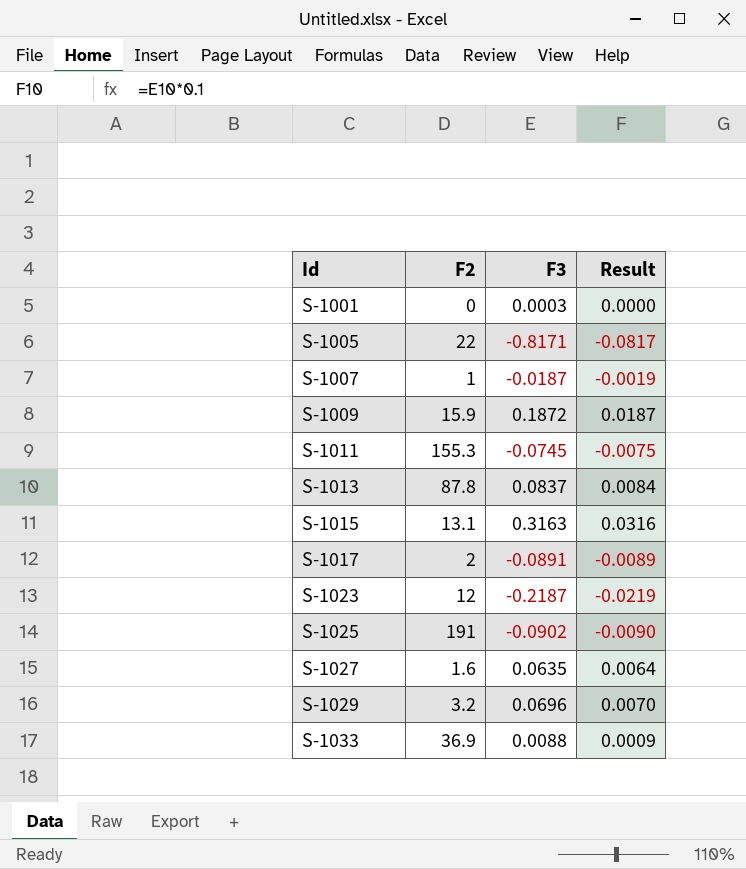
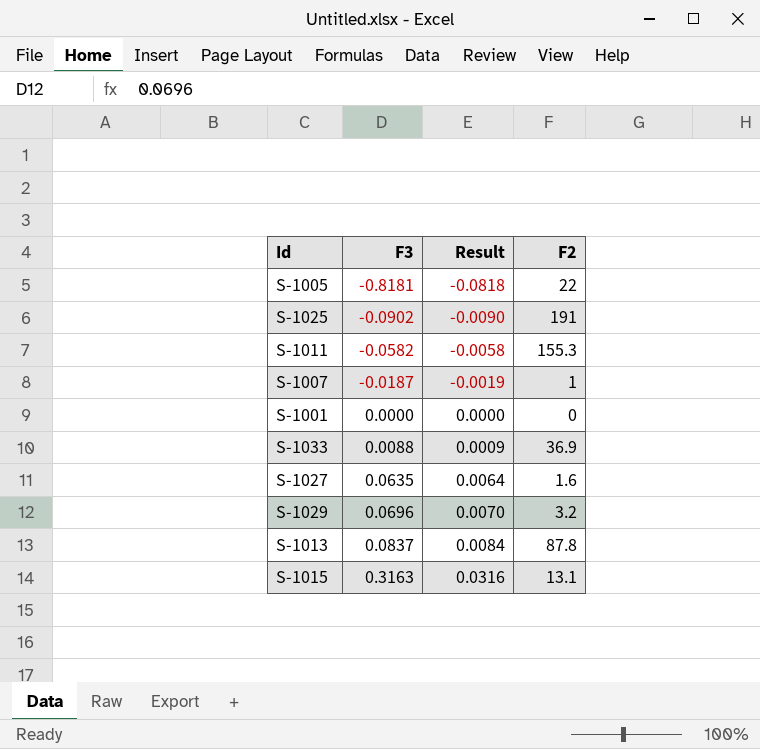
row order: Id ascending -> F3 ascending
column F2 | position: 2 -> 4
row S-1009: 15.9 | 0.1872 | 0.0187 -> none
row S-1017: 2 | -0.0891 | -0.0089 -> none
row S-1023: 12 | -0.2187 | -0.0219 -> none
S-1005 | F3: -0.8171 -> -0.8181
S-1005 | Result: -0.0817 -> -0.0818
S-1011 | F3: -0.0745 -> -0.0582
S-1011 | Result: -0.0075 -> -0.0058
S-1001 | F3: 0.0003 -> 0.0000

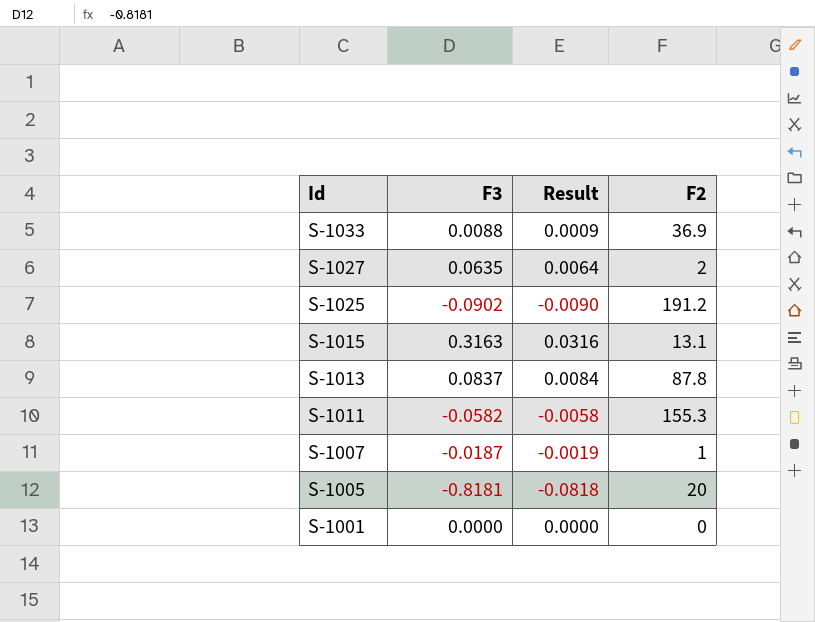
row order: F3 ascending -> Id descending
row S-1029: 0.0696 | 0.0070 | 3.2 -> none
S-1027 | F2: 1.6 -> 2
S-1025 | F2: 191 -> 191.2
S-1005 | F2: 22 -> 20

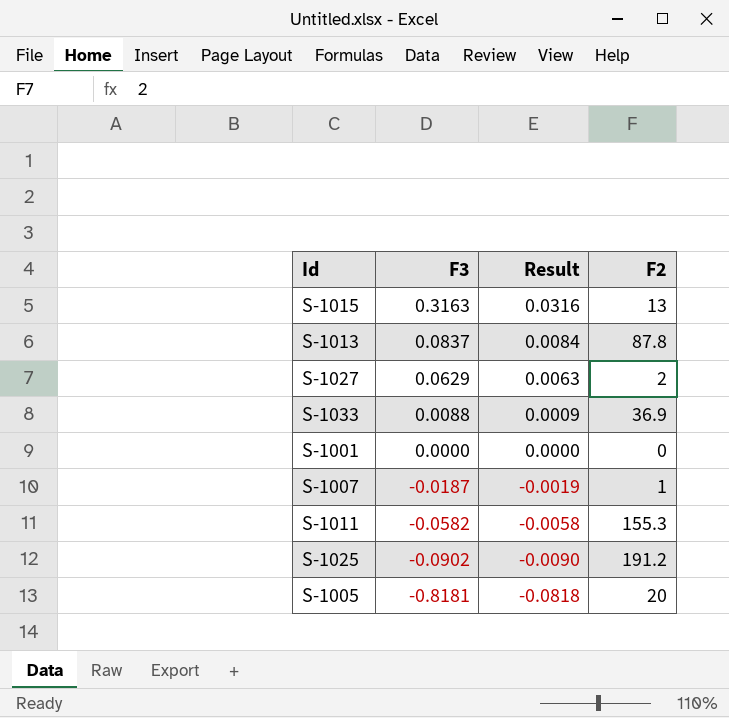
row order: Id descending -> F3 descending
S-1015 | F2: 13.1 -> 13
S-1027 | F3: 0.0635 -> 0.0629
S-1027 | Result: 0.0064 -> 0.0063

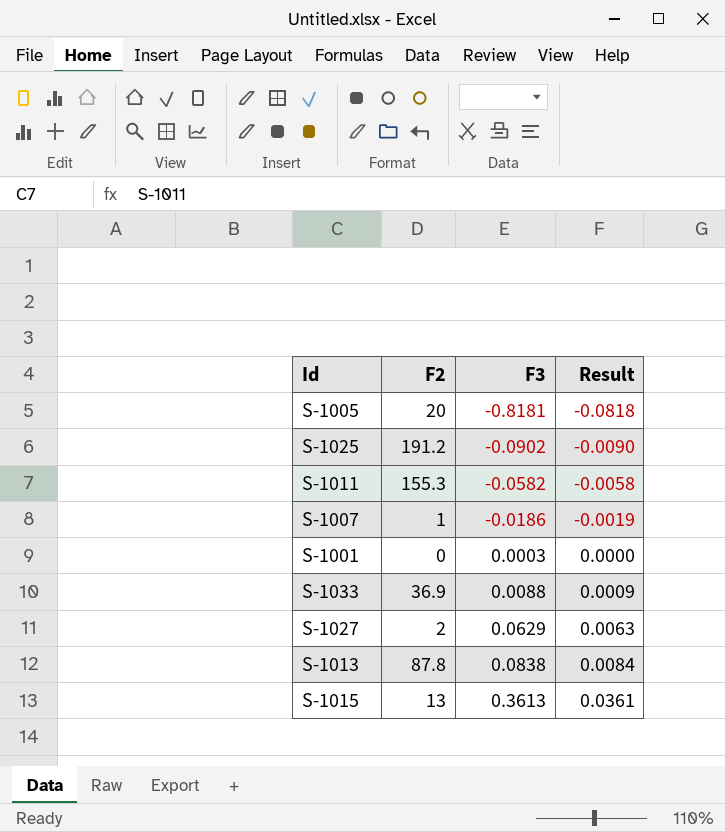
row order: F3 descending -> F3 ascending
column F2 | position: 4 -> 2
S-1007 | F3: -0.0187 -> -0.0186
S-1001 | F3: 0.0000 -> 0.0003
S-1013 | F3: 0.0837 -> 0.0838
S-1015 | F3: 0.3163 -> 0.3613
S-1015 | Result: 0.0316 -> 0.0361

